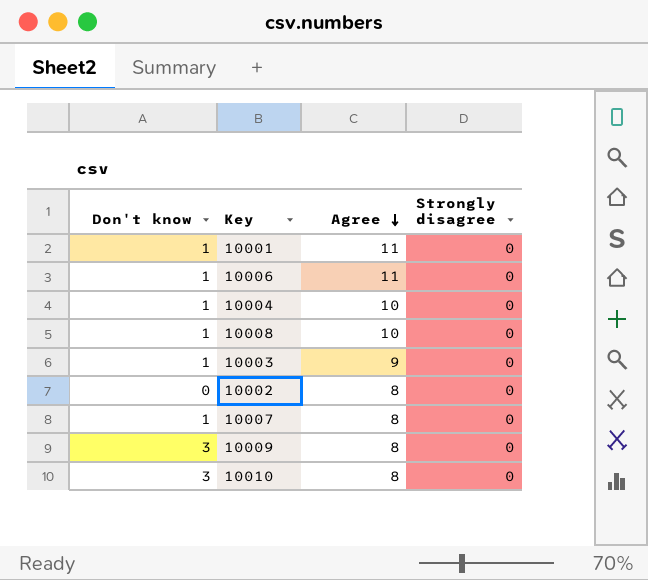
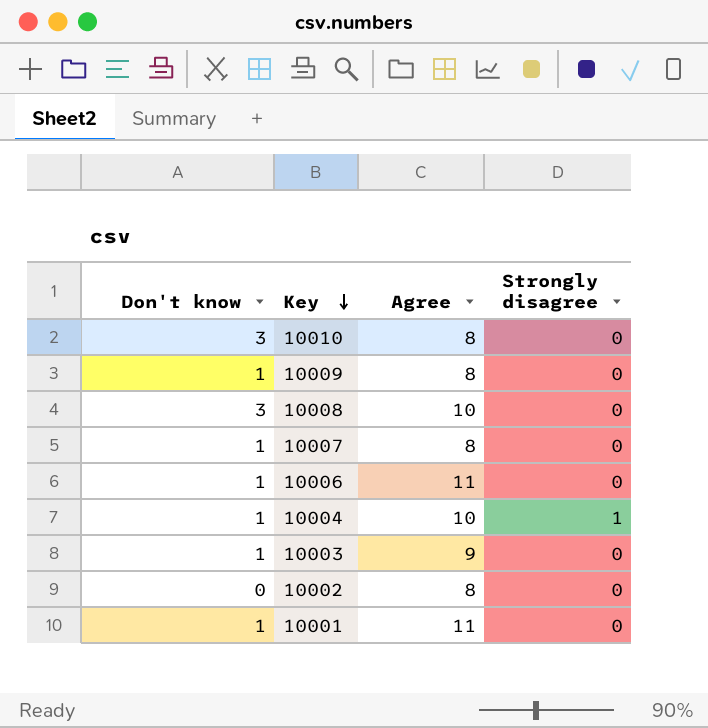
row order: Agree descending -> Key descending
10009 | Don't know: 3 -> 1
10008 | Don't know: 1 -> 3
10004 | Strongly disagree: 0 -> 1

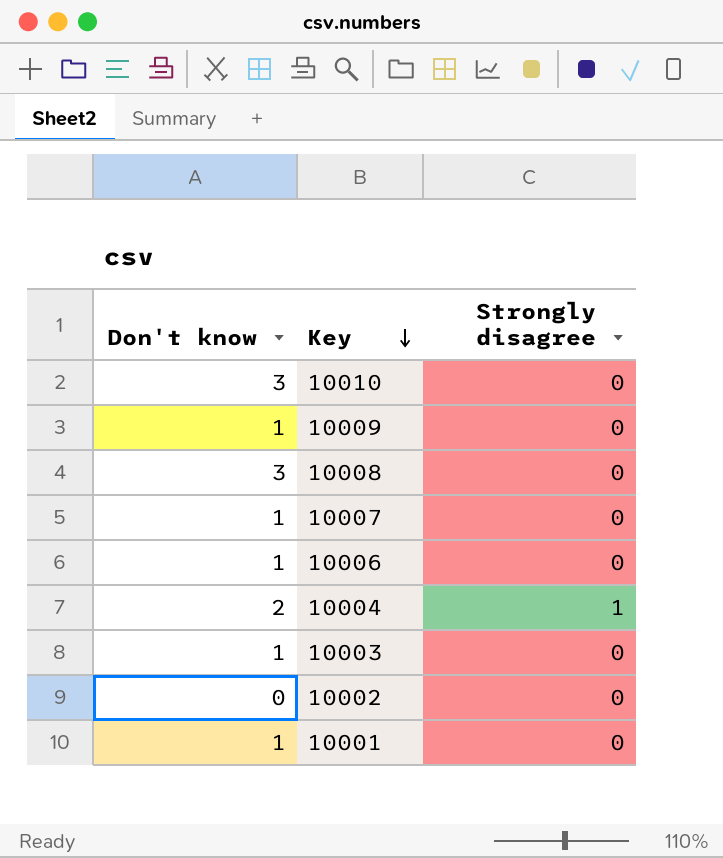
column Agree | position: 3 -> none
10004 | Don't know: 1 -> 2

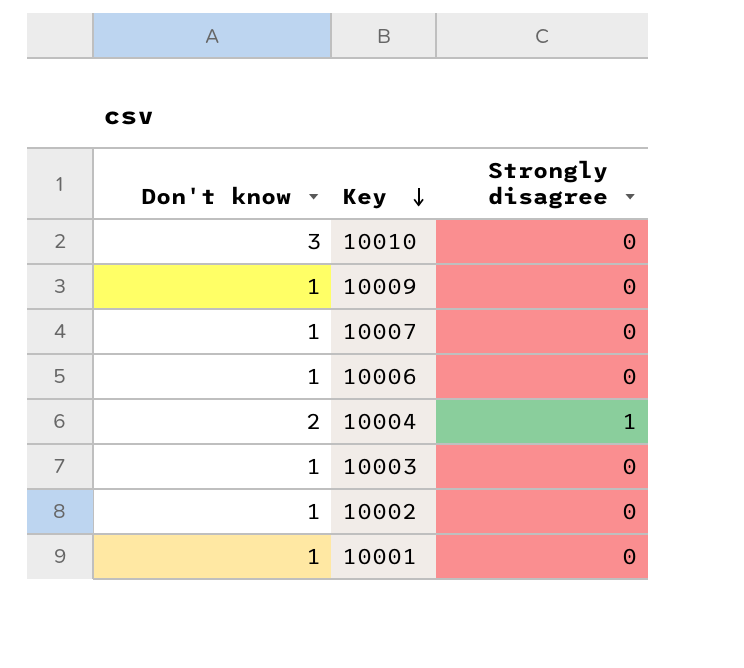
row 10008: 3 | 0 -> none
10002 | Don't know: 0 -> 1

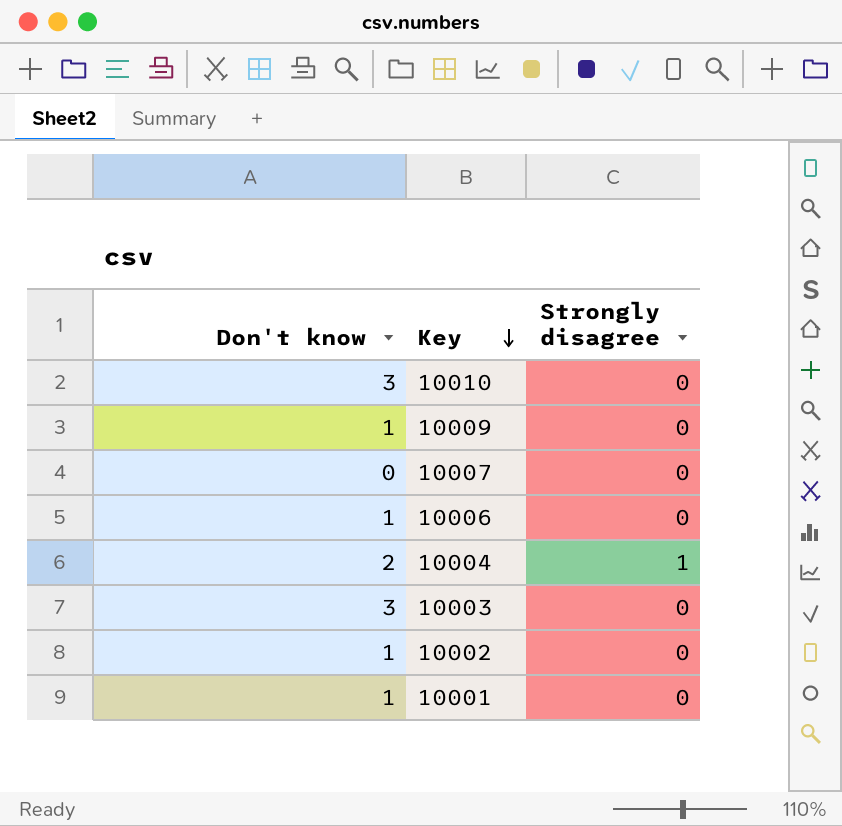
10007 | Don't know: 1 -> 0
10003 | Don't know: 1 -> 3

